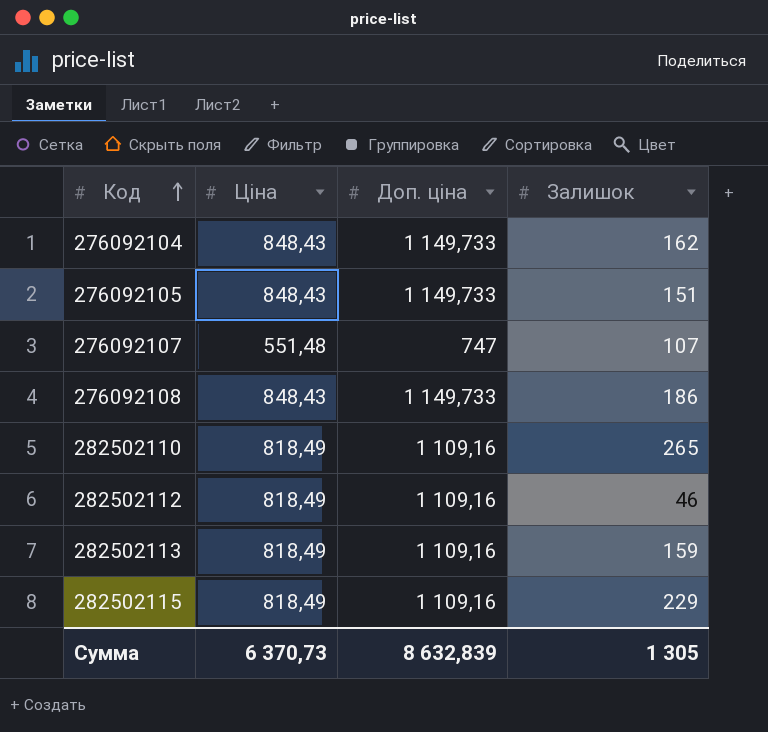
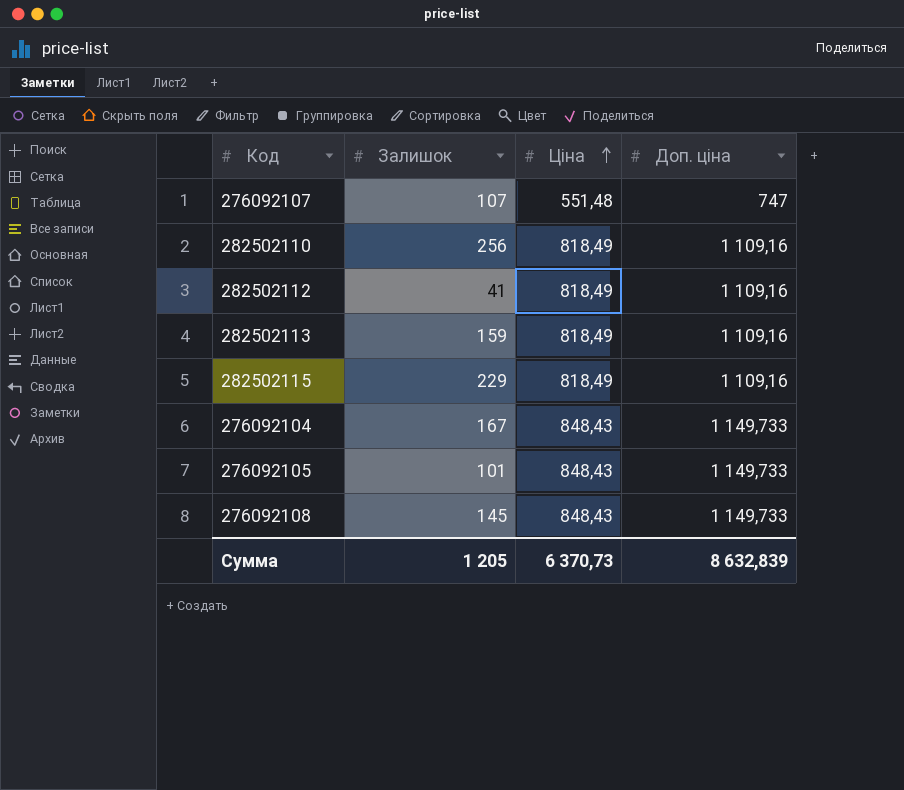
row order: Код ascending -> Ціна ascending
column Залишок | position: 4 -> 2
282502110 | Залишок: 265 -> 256
282502112 | Залишок: 46 -> 41
276092104 | Залишок: 162 -> 167
276092105 | Залишок: 151 -> 101
276092108 | Залишок: 186 -> 145
Сумма | Залишок: 1 305 -> 1 205

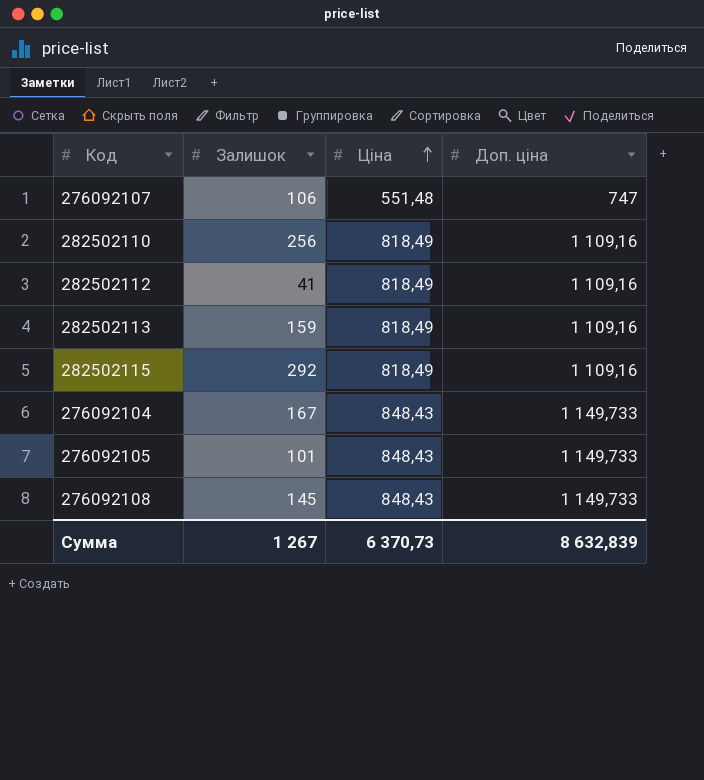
276092107 | Залишок: 107 -> 106
282502115 | Залишок: 229 -> 292
Сумма | Залишок: 1 205 -> 1 267

